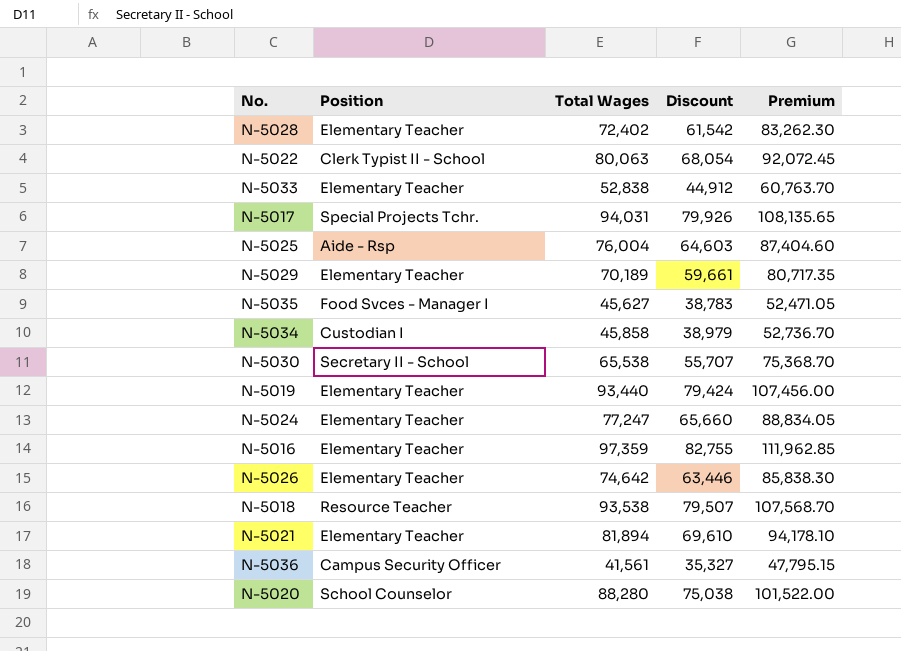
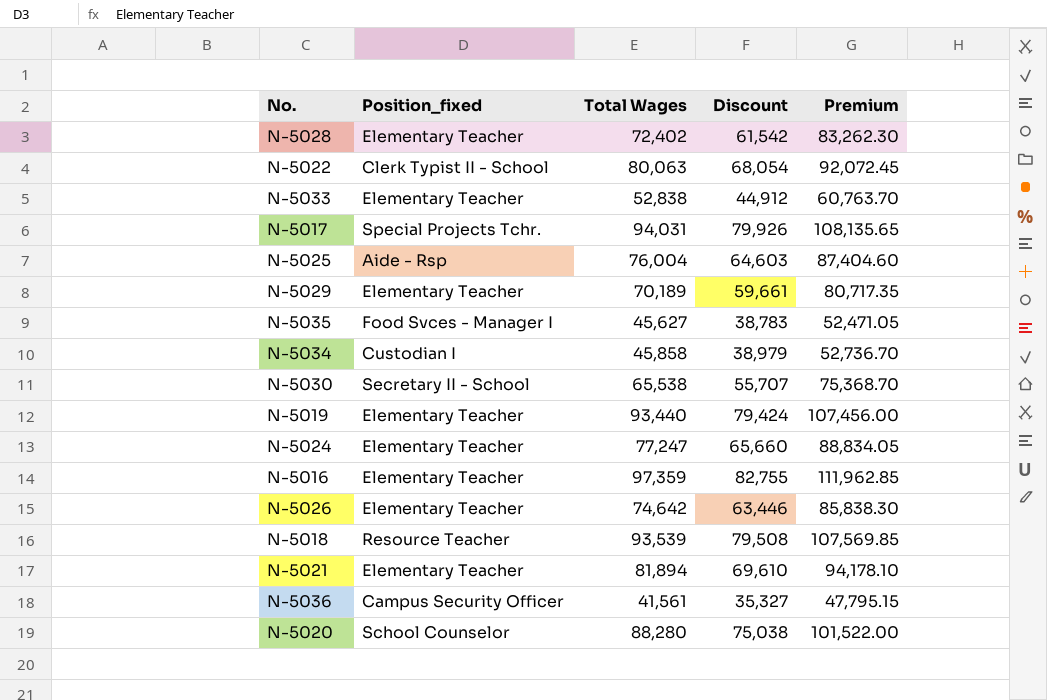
column name: Position -> Position_fixed
N-5018 | Total Wages: 93,538 -> 93,539
N-5018 | Discount: 79,507 -> 79,508
N-5018 | Premium: 107,568.70 -> 107,569.85

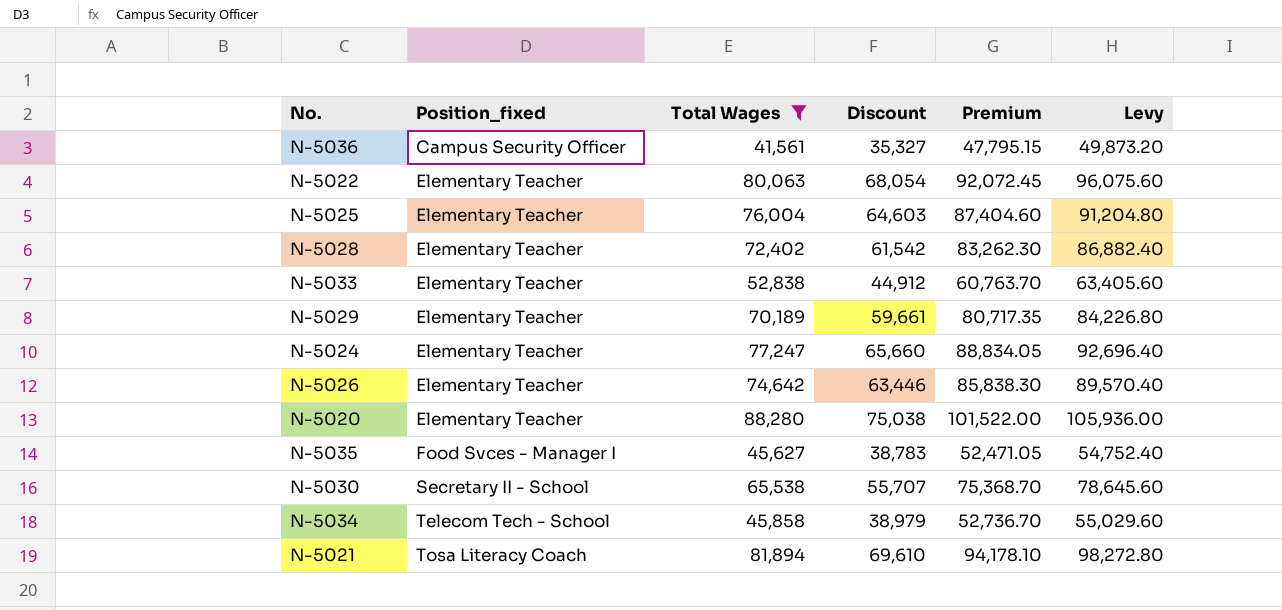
filter: none -> Total Wages <= 88,280
row order: none -> Position_fixed ascending
column Levy | formula: none -> [Total Wages] * 1.2
N-5022 | Position_fixed: Clerk Typist II - School -> Elementary Teacher
N-5025 | Position_fixed: Aide - Rsp -> Elementary Teacher
N-5020 | Position_fixed: School Counselor -> Elementary Teacher
N-5034 | Position_fixed: Custodian I -> Telecom Tech - School
N-5021 | Position_fixed: Elementary Teacher -> Tosa Literacy Coach

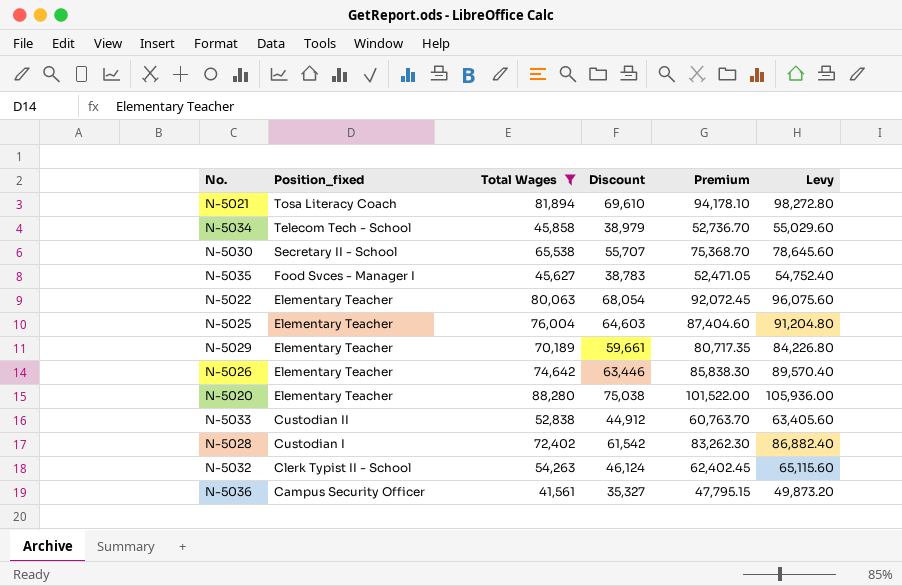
row order: Position_fixed ascending -> Position_fixed descending
row N-5024: Elementary Teacher | 77,247 | 65,660 | 88,834.05 | 92,696.40 -> none
N-5033 | Position_fixed: Elementary Teacher -> Custodian II
N-5028 | Position_fixed: Elementary Teacher -> Custodian I
row N-5032: none -> Clerk Typist II - School | 54,263 | 46,124 | 62,402.45 | 65,115.60

